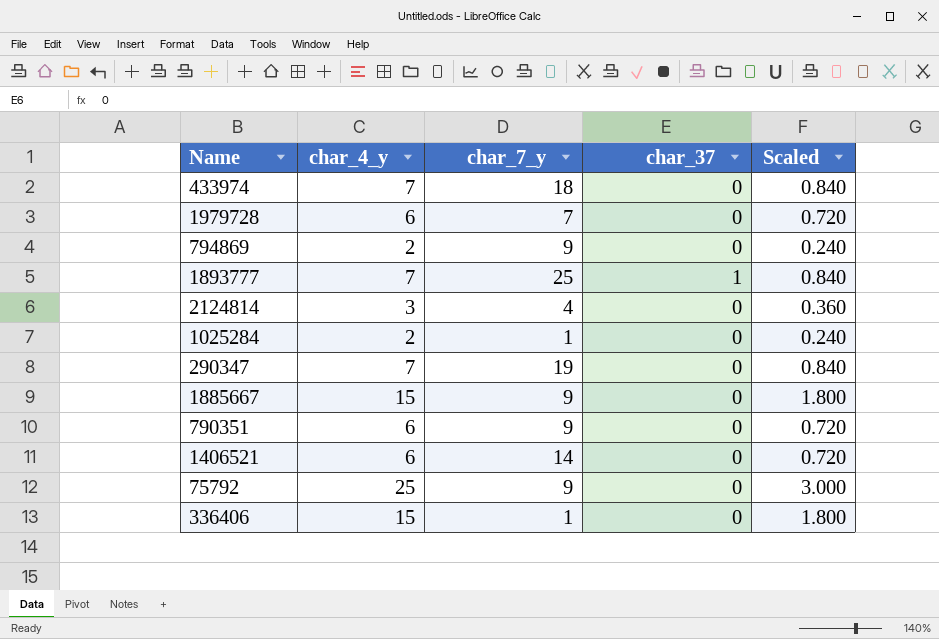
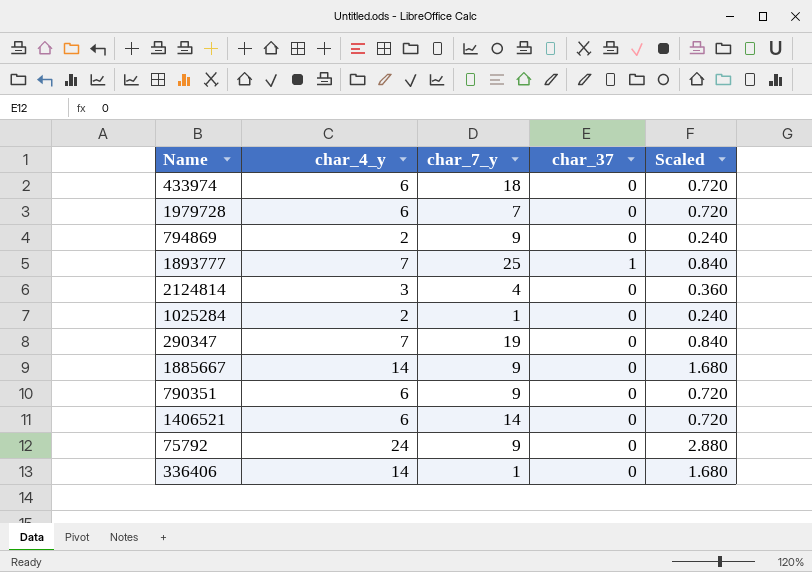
433974 | char_4_y: 7 -> 6
433974 | Scaled: 0.840 -> 0.720
1885667 | char_4_y: 15 -> 14
1885667 | Scaled: 1.800 -> 1.680
75792 | char_4_y: 25 -> 24
75792 | Scaled: 3.000 -> 2.880
336406 | char_4_y: 15 -> 14
336406 | Scaled: 1.800 -> 1.680

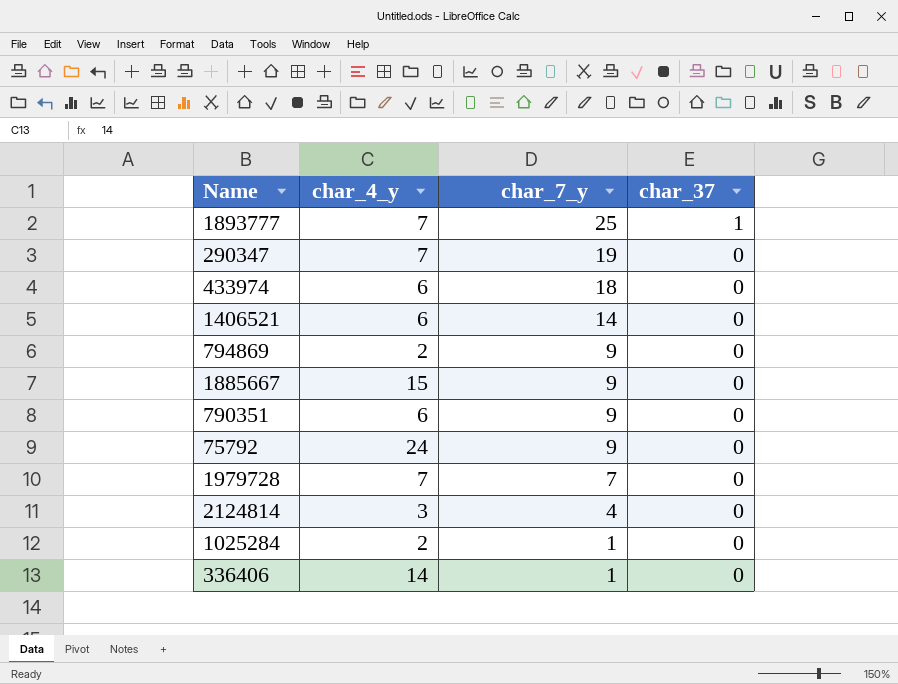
row order: none -> char_7_y descending
column Scaled | formula: [char_4_y] * 0.12 -> none
1885667 | char_4_y: 14 -> 15
1979728 | char_4_y: 6 -> 7

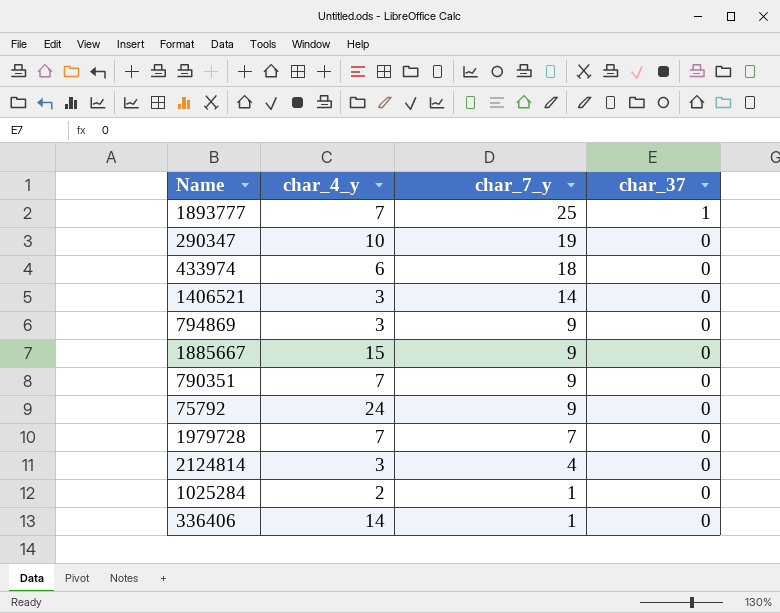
290347 | char_4_y: 7 -> 10
1406521 | char_4_y: 6 -> 3
794869 | char_4_y: 2 -> 3
790351 | char_4_y: 6 -> 7

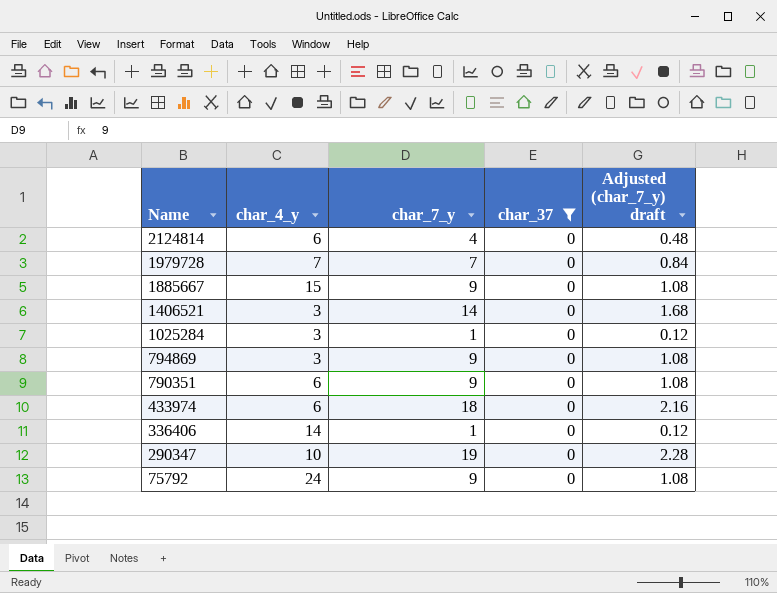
filter: none -> char_37 = 0
row order: char_7_y descending -> Name descending
column Adjusted (char_7_y) draft | formula: none -> [char_7_y] * 0.12
2124814 | char_4_y: 3 -> 6
1025284 | char_4_y: 2 -> 3
790351 | char_4_y: 7 -> 6

